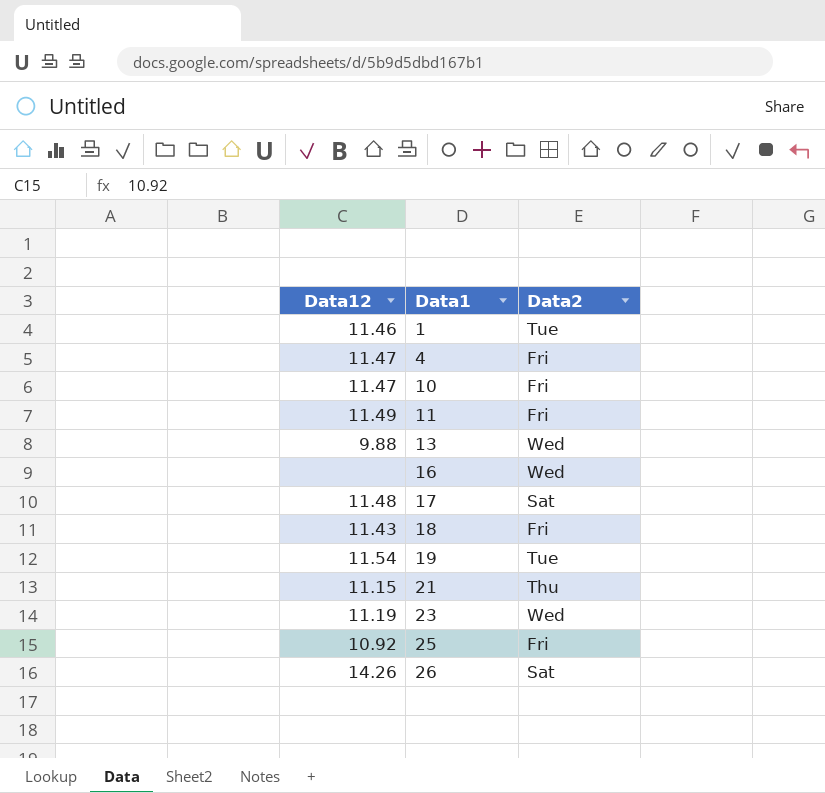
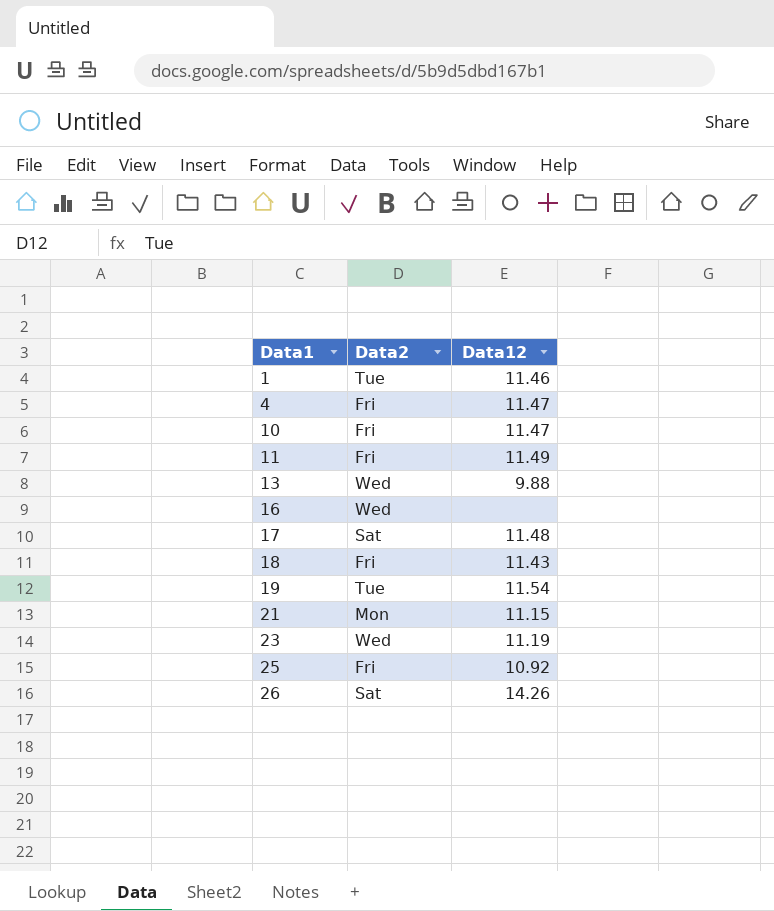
column Data12 | position: 1 -> 3
21 | Data2: Thu -> Mon

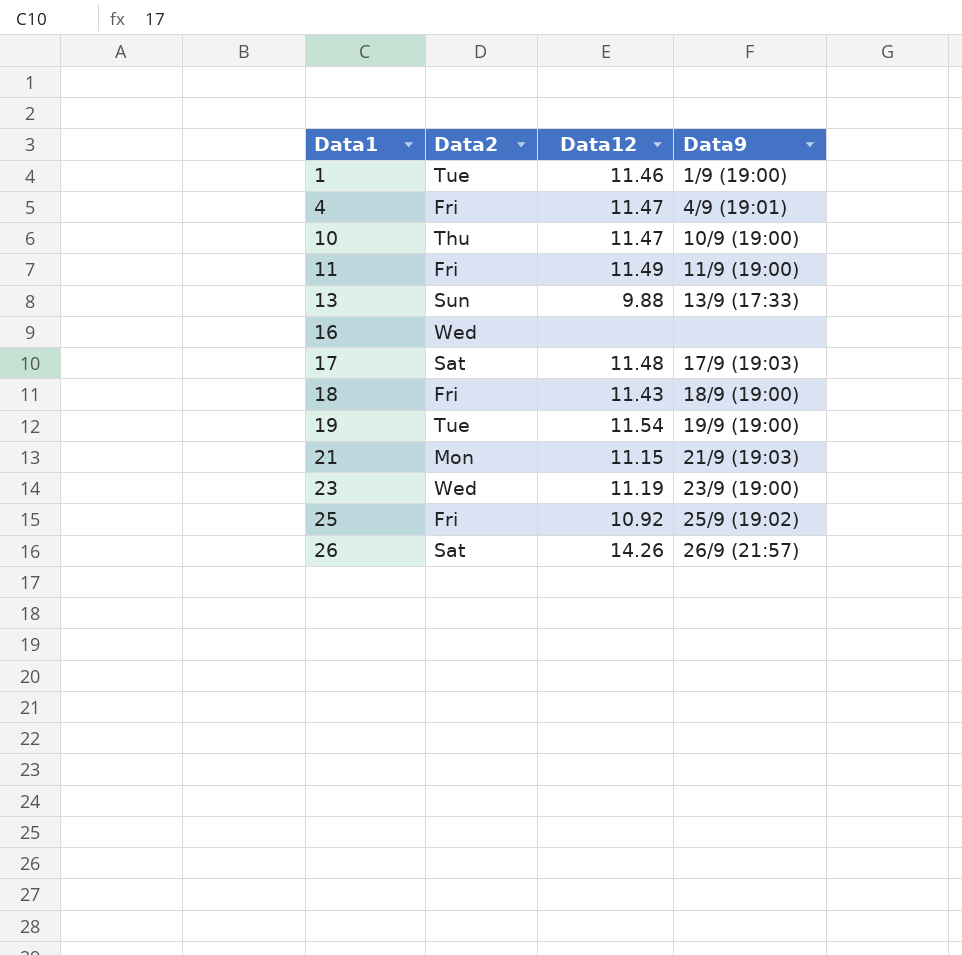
column Data9 | position: none -> 4
10 | Data2: Fri -> Thu
13 | Data2: Wed -> Sun

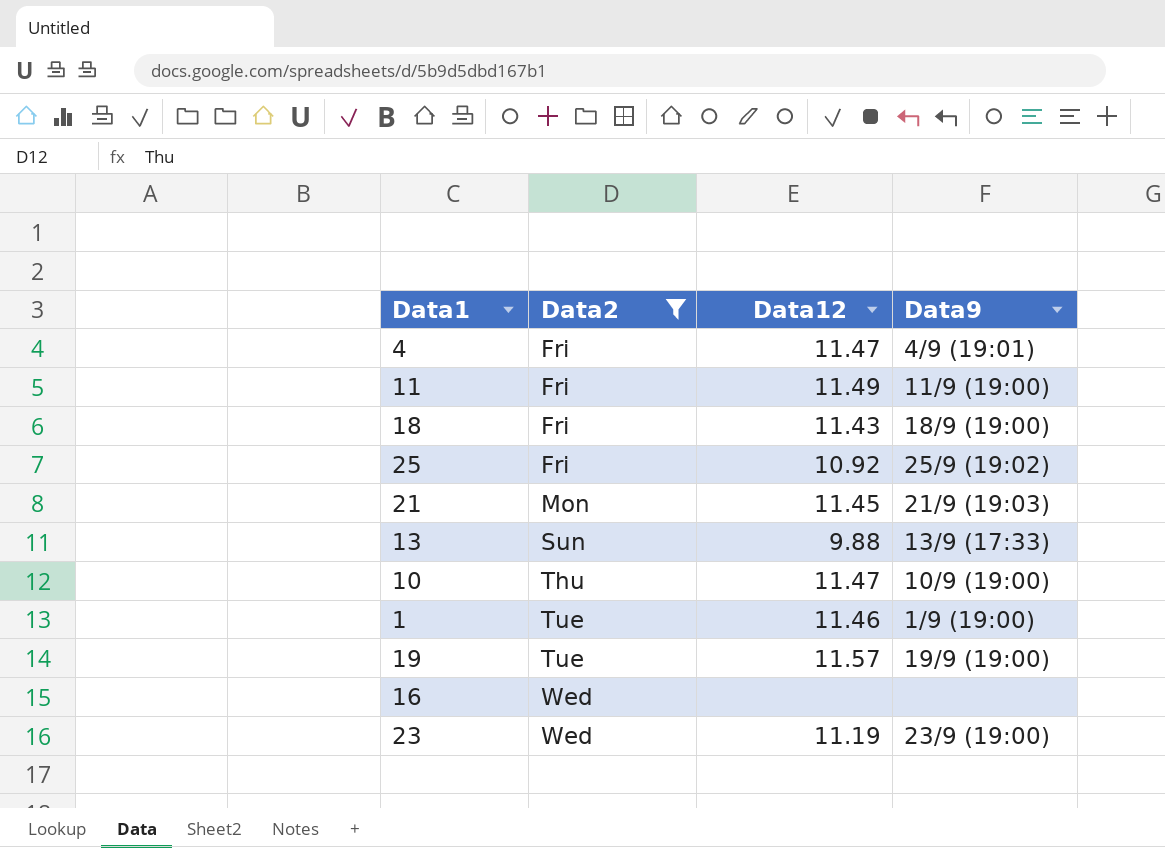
filter: none -> Data2 != Sat
row order: Data1 ascending -> Data2 ascending
21 | Data12: 11.15 -> 11.45
19 | Data12: 11.54 -> 11.57

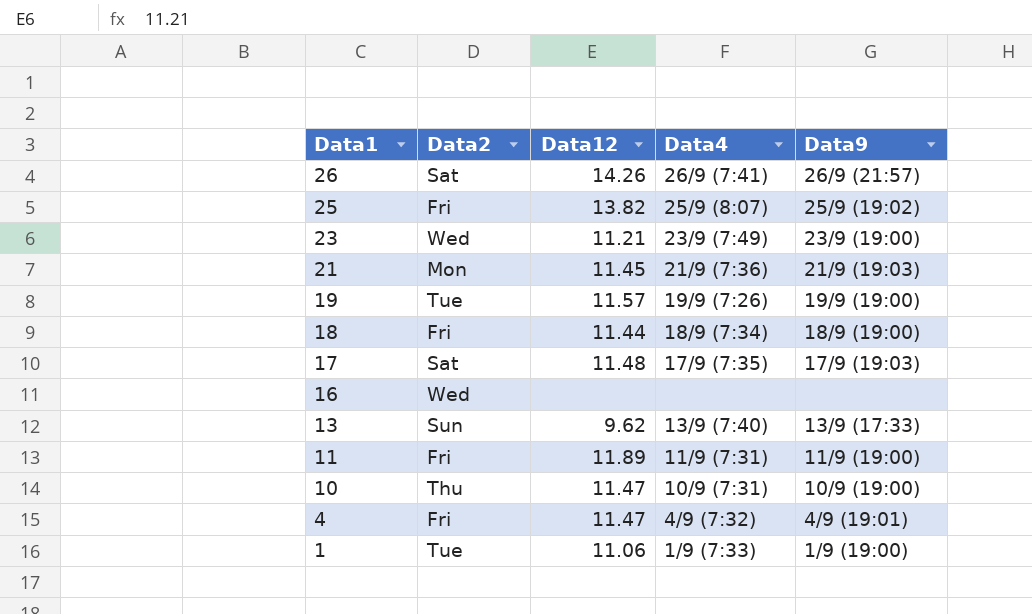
filter: Data2 != Sat -> none
row order: Data2 ascending -> Data1 descending
column Data4 | position: none -> 4
25 | Data12: 10.92 -> 13.82
23 | Data12: 11.19 -> 11.21
18 | Data12: 11.43 -> 11.44
13 | Data12: 9.88 -> 9.62
11 | Data12: 11.49 -> 11.89
1 | Data12: 11.46 -> 11.06

